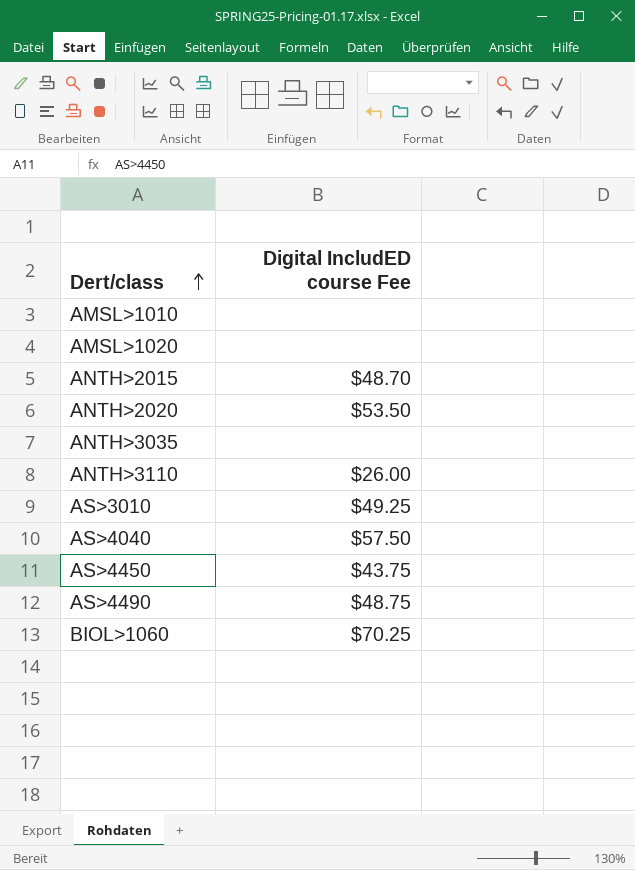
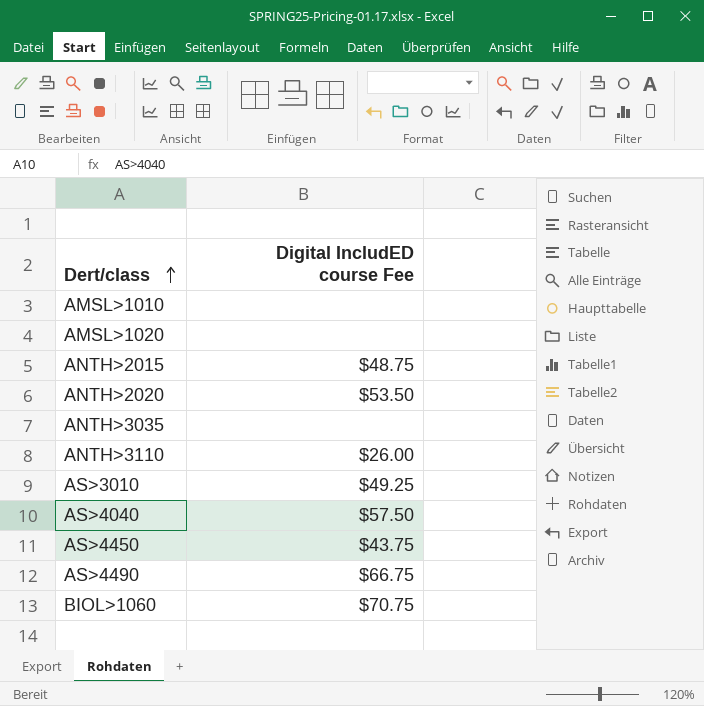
ANTH>2015 | Digital IncludED course Fee: $48.70 -> $48.75
AS>4490 | Digital IncludED course Fee: $48.75 -> $66.75
BIOL>1060 | Digital IncludED course Fee: $70.25 -> $70.75

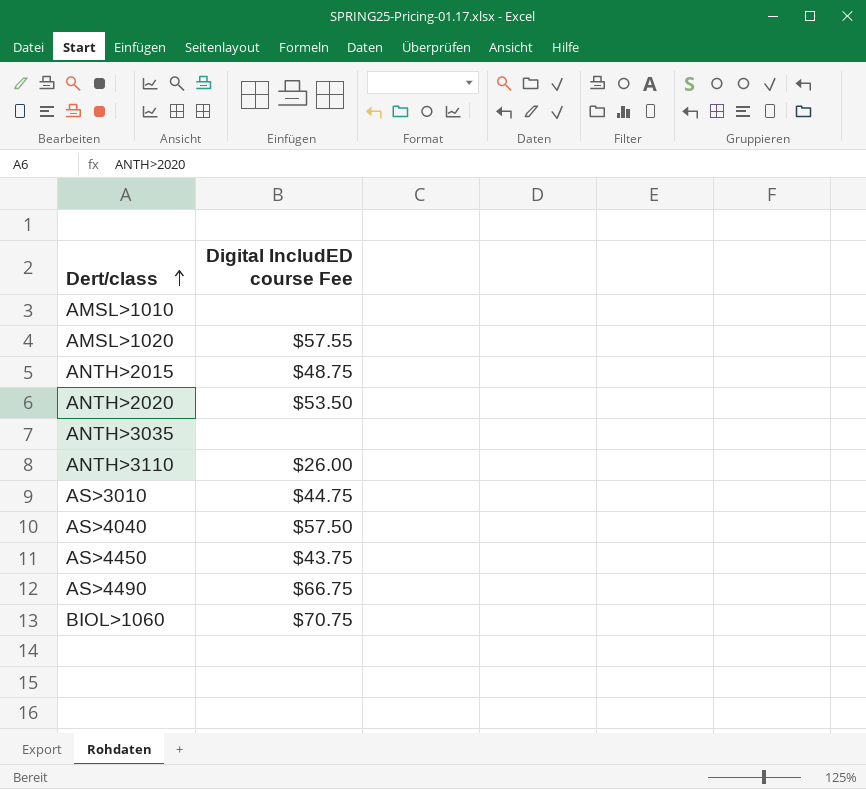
AMSL>1020 | Digital IncludED course Fee: none -> $57.55
AS>3010 | Digital IncludED course Fee: $49.25 -> $44.75

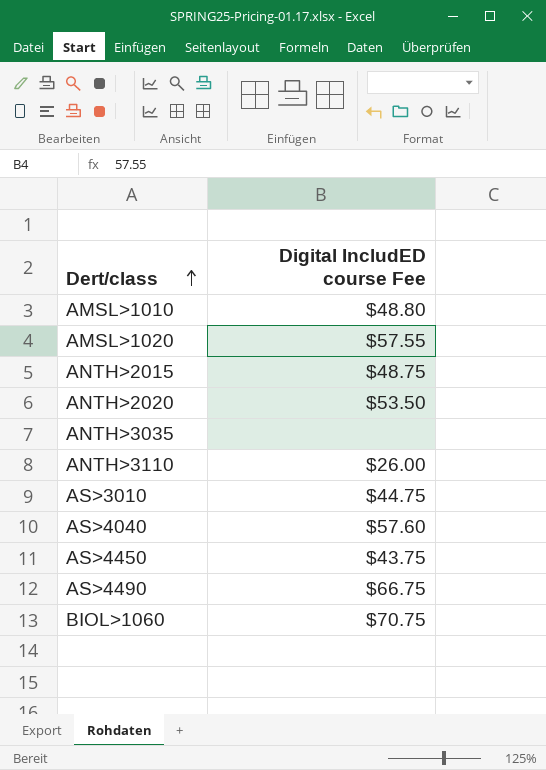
AMSL>1010 | Digital IncludED course Fee: none -> $48.80
AS>4040 | Digital IncludED course Fee: $57.50 -> $57.60

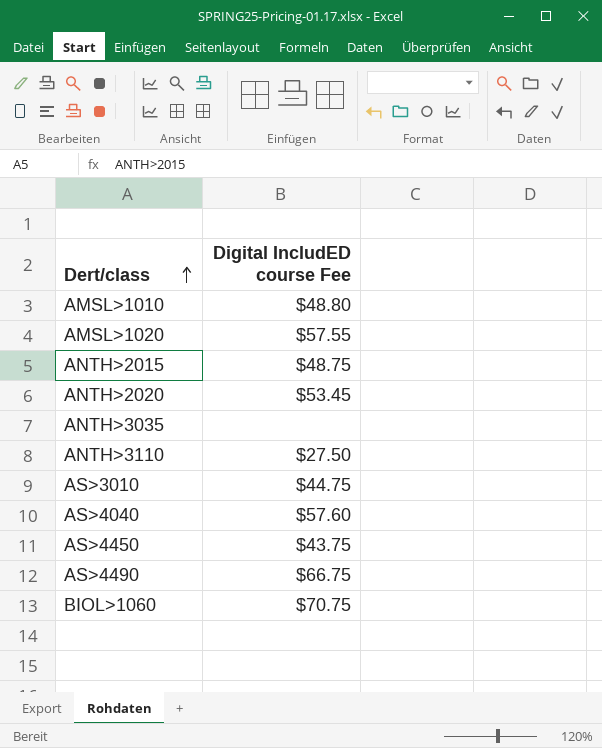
ANTH>2020 | Digital IncludED course Fee: $53.50 -> $53.45
ANTH>3110 | Digital IncludED course Fee: $26.00 -> $27.50

